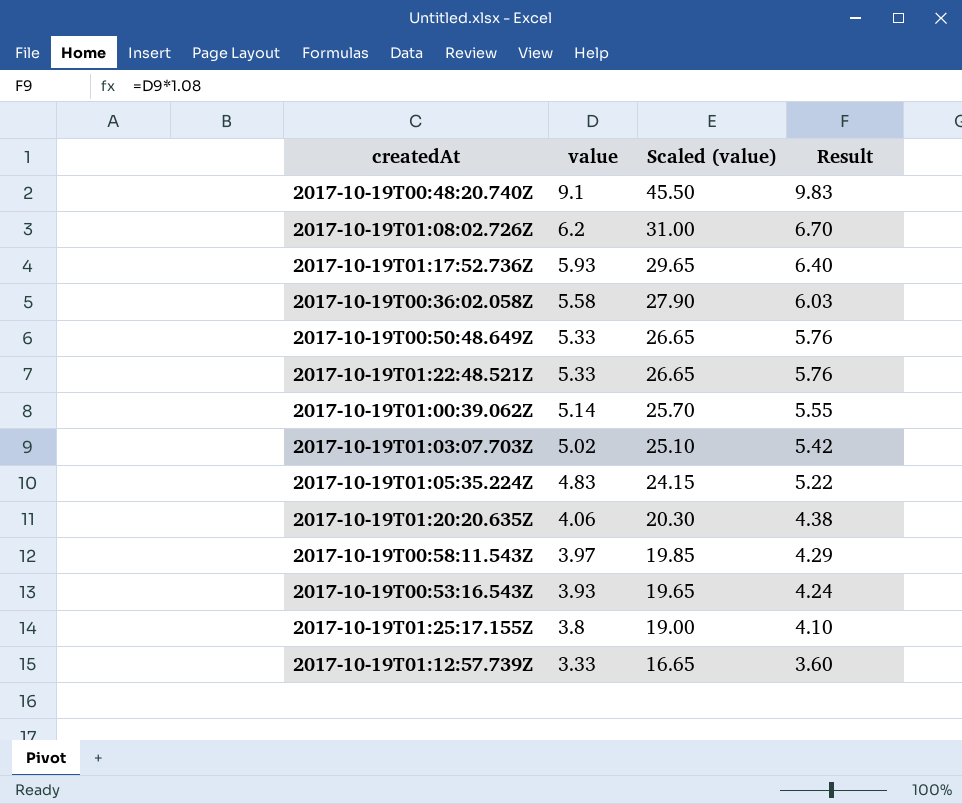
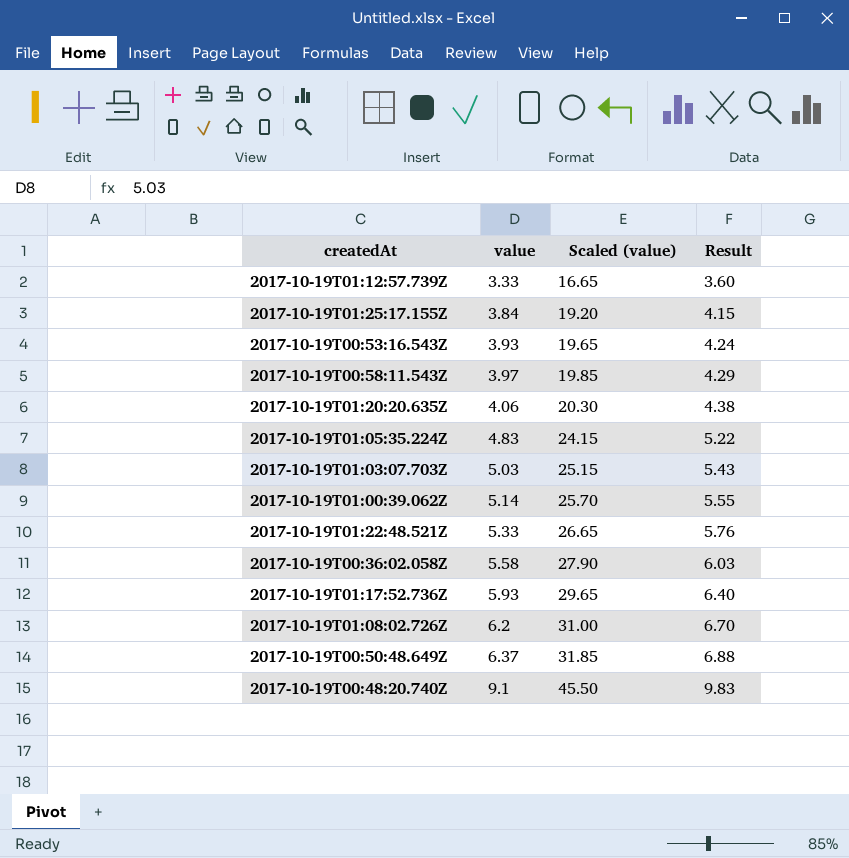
row order: value descending -> value ascending
2017-10-19T01:25:17.155Z | value: 3.8 -> 3.84
2017-10-19T01:25:17.155Z | Scaled (value): 19.00 -> 19.20
2017-10-19T01:25:17.155Z | Result: 4.10 -> 4.15
2017-10-19T01:03:07.703Z | value: 5.02 -> 5.03
2017-10-19T01:03:07.703Z | Scaled (value): 25.10 -> 25.15
2017-10-19T01:03:07.703Z | Result: 5.42 -> 5.43
2017-10-19T00:50:48.649Z | value: 5.33 -> 6.37
2017-10-19T00:50:48.649Z | Scaled (value): 26.65 -> 31.85
2017-10-19T00:50:48.649Z | Result: 5.76 -> 6.88

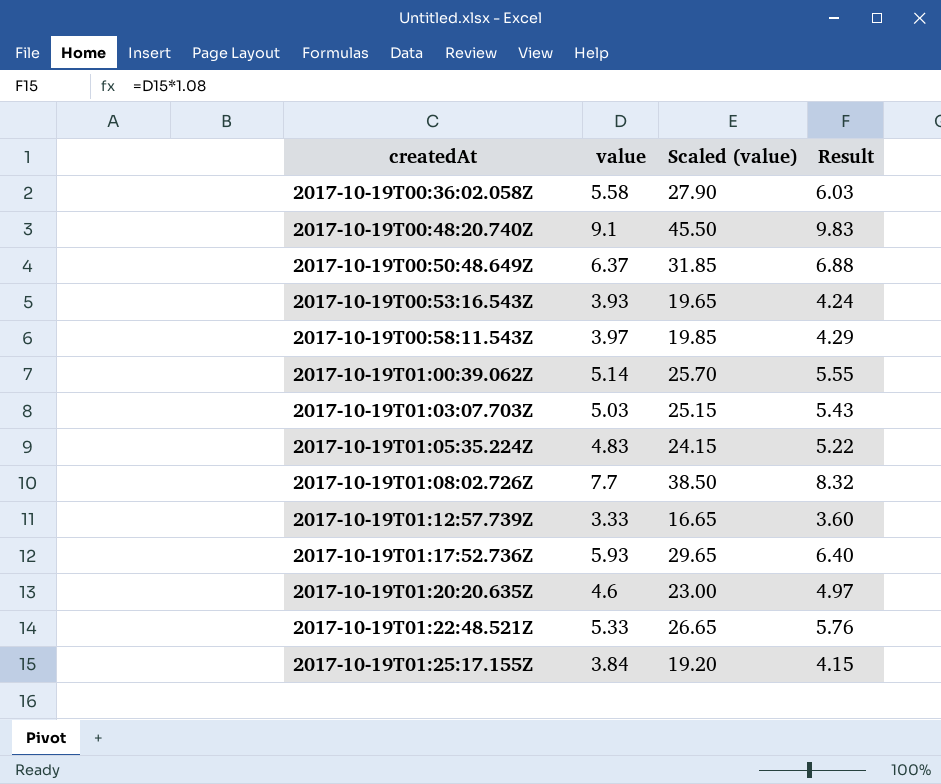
row order: value ascending -> createdAt ascending
2017-10-19T01:08:02.726Z | value: 6.2 -> 7.7
2017-10-19T01:08:02.726Z | Scaled (value): 31.00 -> 38.50
2017-10-19T01:08:02.726Z | Result: 6.70 -> 8.32
2017-10-19T01:20:20.635Z | value: 4.06 -> 4.6
2017-10-19T01:20:20.635Z | Scaled (value): 20.30 -> 23.00
2017-10-19T01:20:20.635Z | Result: 4.38 -> 4.97

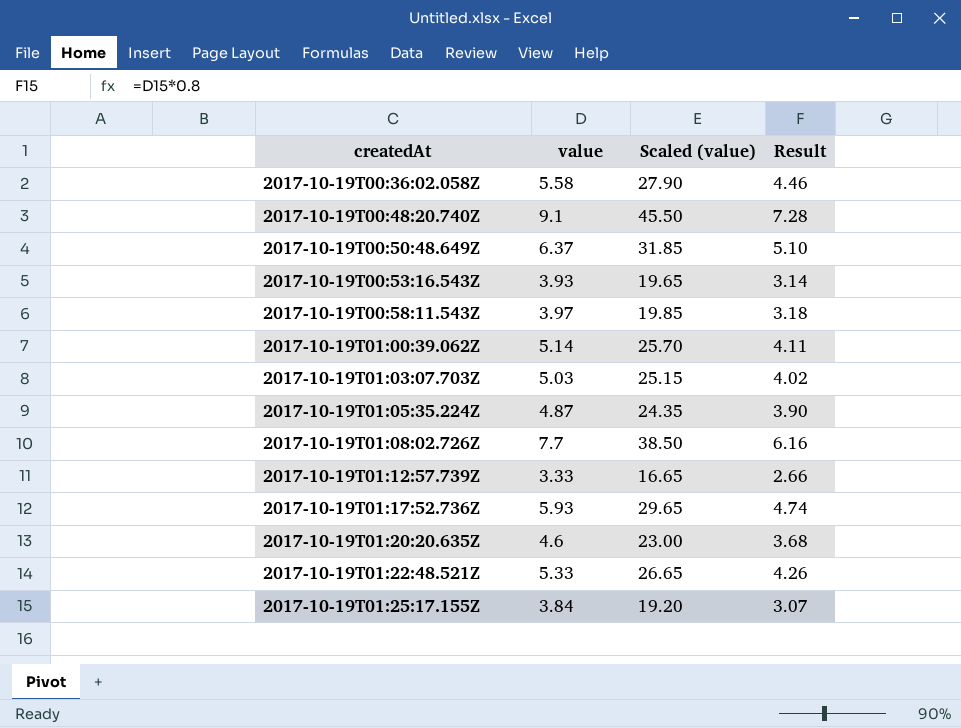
column Result | formula: [value] * 1.08 -> [value] * 0.8
2017-10-19T01:05:35.224Z | value: 4.83 -> 4.87
2017-10-19T01:05:35.224Z | Scaled (value): 24.15 -> 24.35

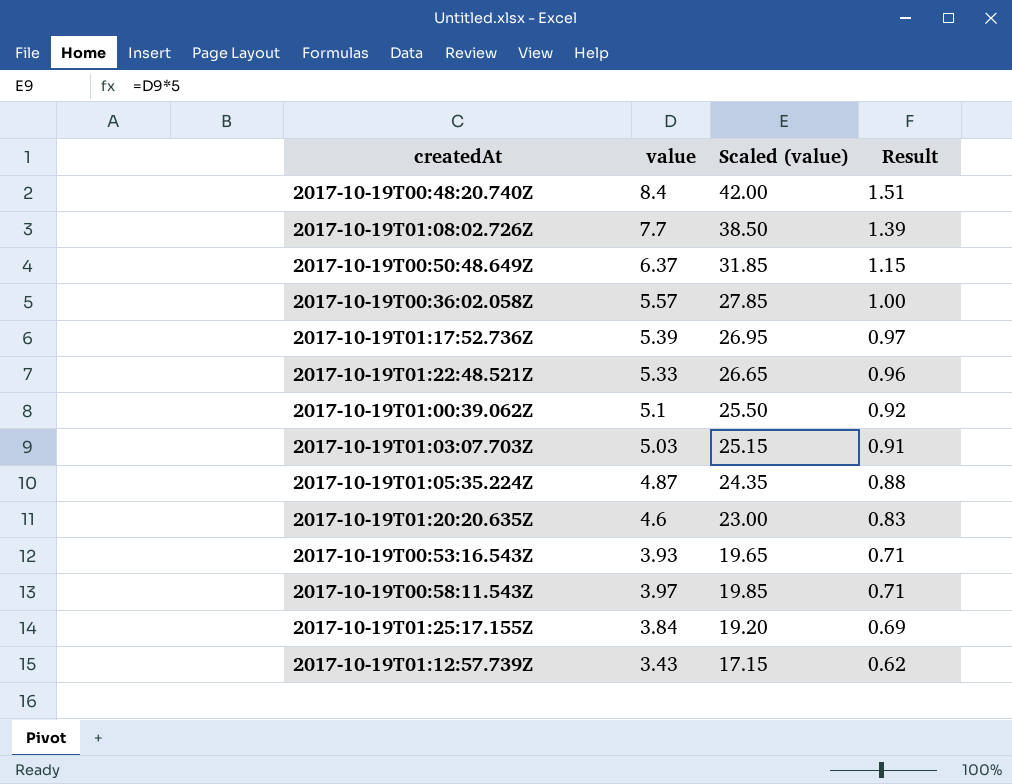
row order: createdAt ascending -> Result descending
column Result | formula: [value] * 0.8 -> [value] * 0.18
2017-10-19T00:48:20.740Z | value: 9.1 -> 8.4
2017-10-19T00:48:20.740Z | Scaled (value): 45.50 -> 42.00
2017-10-19T00:36:02.058Z | value: 5.58 -> 5.57
2017-10-19T00:36:02.058Z | Scaled (value): 27.90 -> 27.85
2017-10-19T01:17:52.736Z | value: 5.93 -> 5.39
2017-10-19T01:17:52.736Z | Scaled (value): 29.65 -> 26.95
2017-10-19T01:00:39.062Z | value: 5.14 -> 5.1
2017-10-19T01:00:39.062Z | Scaled (value): 25.70 -> 25.50
2017-10-19T01:12:57.739Z | value: 3.33 -> 3.43
2017-10-19T01:12:57.739Z | Scaled (value): 16.65 -> 17.15

